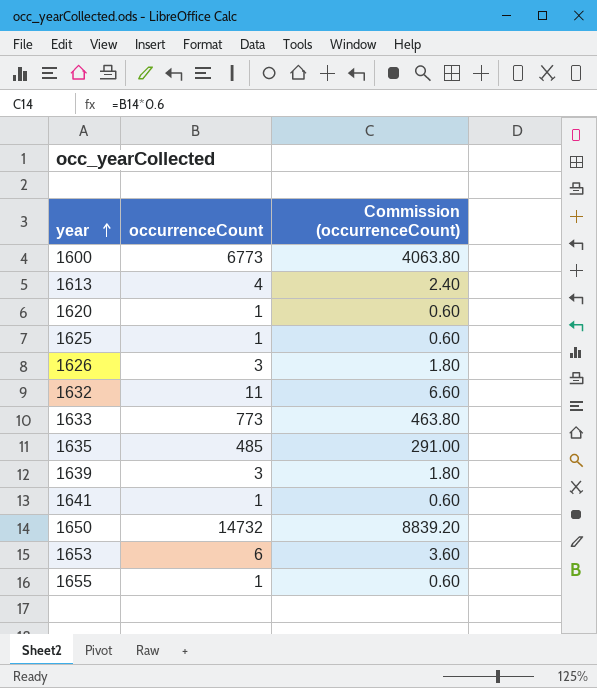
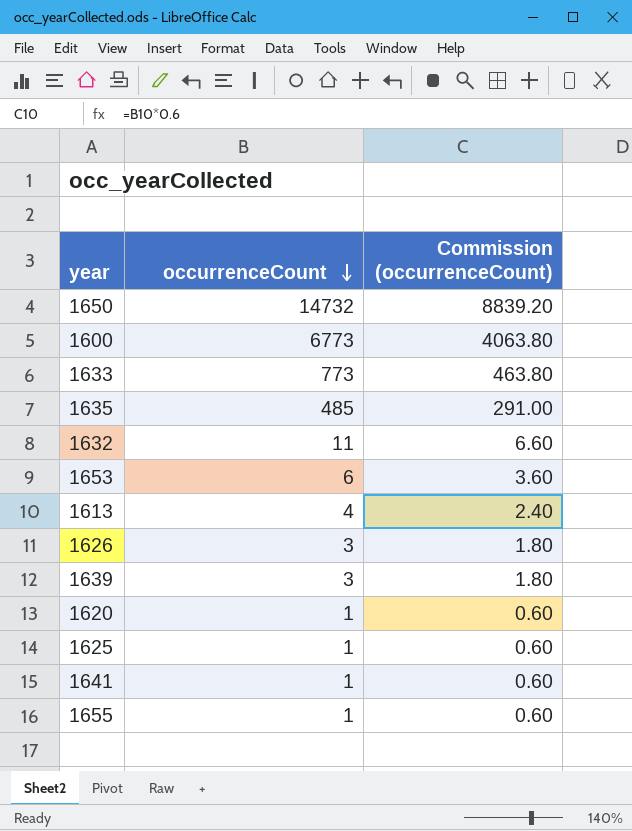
row order: year ascending -> occurrenceCount descending

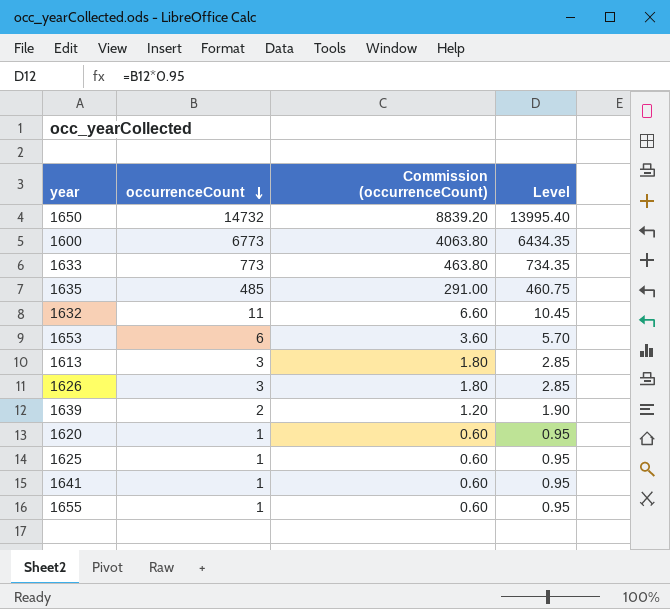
column Level | formula: none -> [occurrenceCount] * 0.95
1613 | occurrenceCount: 4 -> 3
1613 | Commission (occurrenceCount): 2.40 -> 1.80
1639 | occurrenceCount: 3 -> 2
1639 | Commission (occurrenceCount): 1.80 -> 1.20

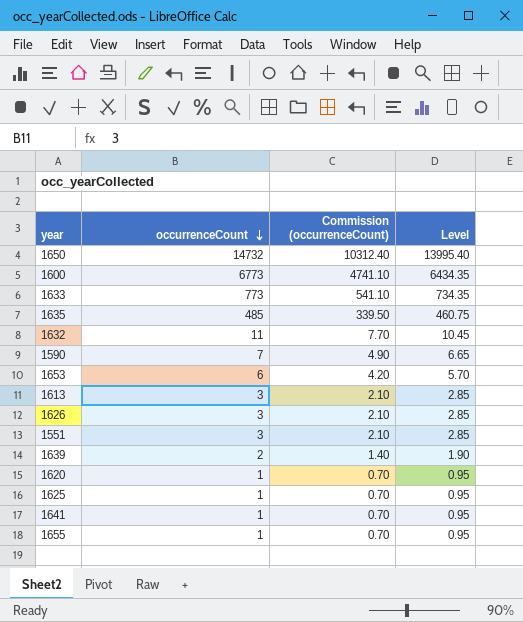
column Commission (occurrenceCount) | formula: [occurrenceCount] * 0.6 -> [occurrenceCount] * 0.7
row 1590: none -> 7 | 4.90 | 6.65
row 1551: none -> 3 | 2.10 | 2.85

